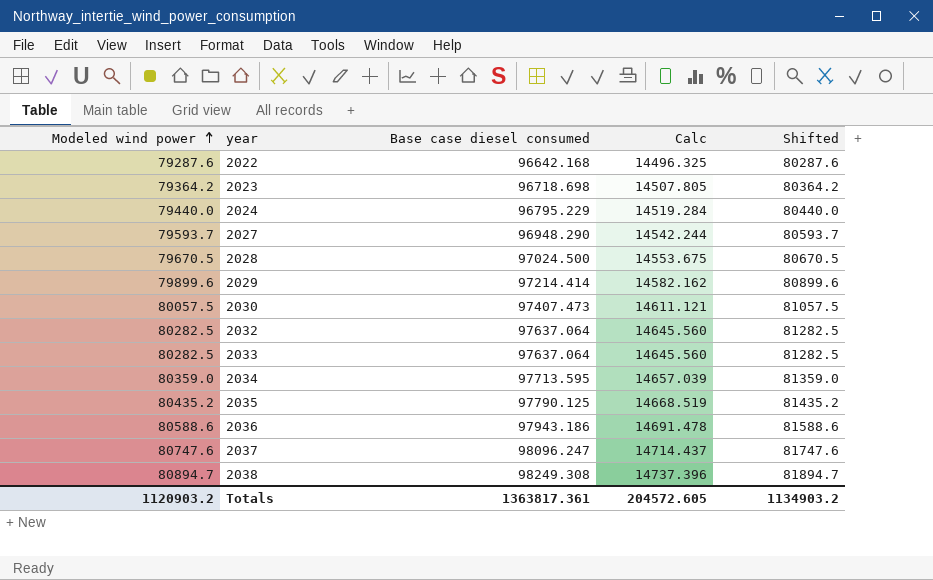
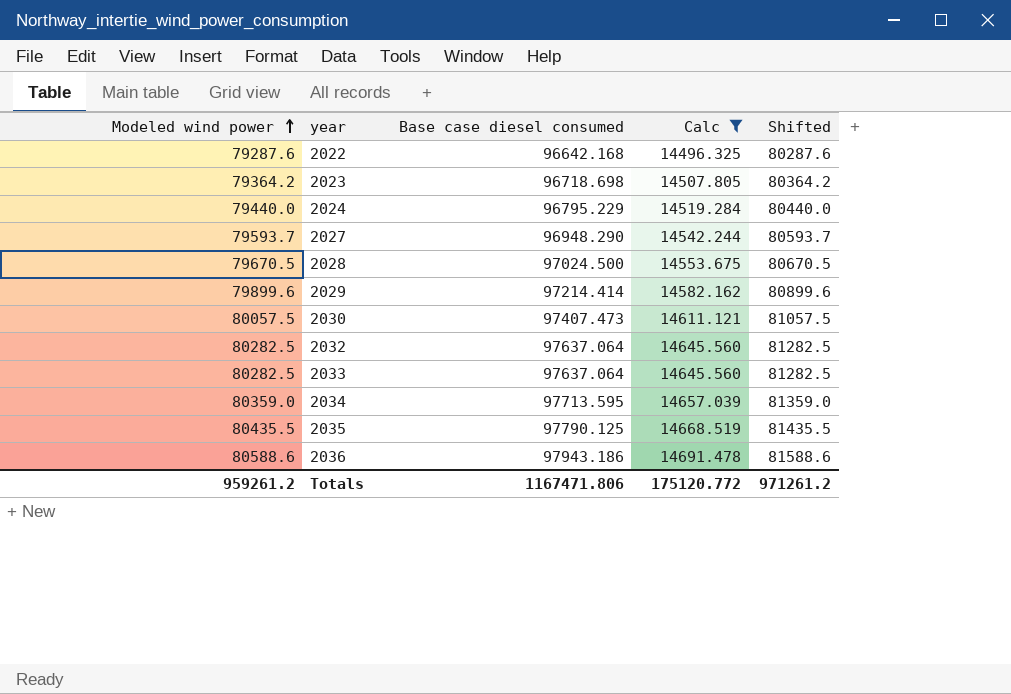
filter: none -> Calc <= 14691.478
2035 | Modeled wind power: 80435.2 -> 80435.5
2035 | Shifted: 81435.2 -> 81435.5
Totals | Modeled wind power: 1120903.2 -> 959261.2
Totals | Base case diesel consumed: 1363817.361 -> 1167471.806
Totals | Calc: 204572.605 -> 175120.772
Totals | Shifted: 1134903.2 -> 971261.2

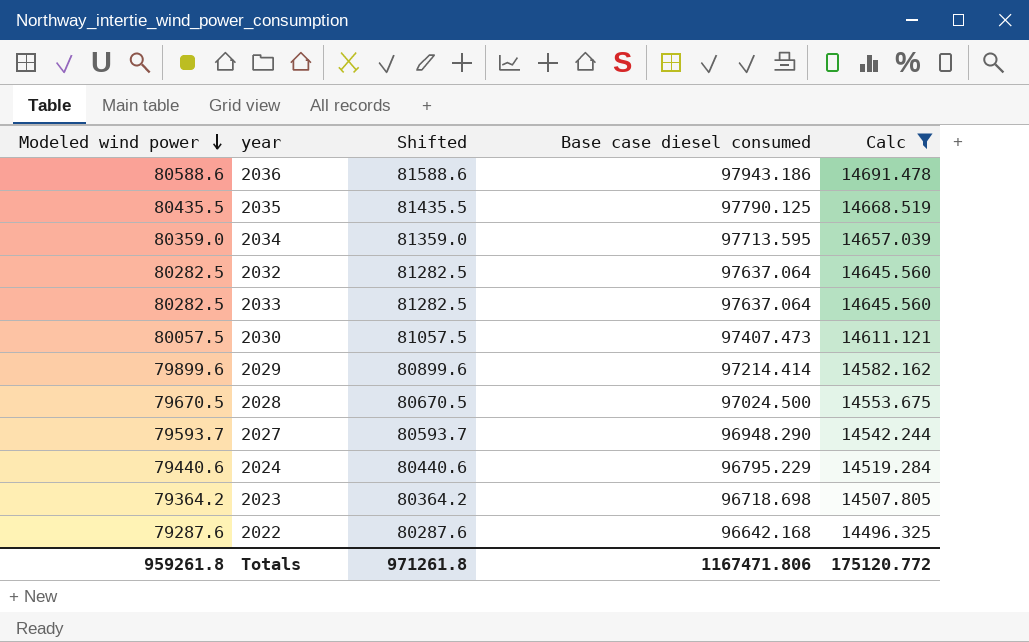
row order: Modeled wind power ascending -> Modeled wind power descending
column Shifted | position: 5 -> 3
2024 | Modeled wind power: 79440.0 -> 79440.6
2024 | Shifted: 80440.0 -> 80440.6
Totals | Modeled wind power: 959261.2 -> 959261.8
Totals | Shifted: 971261.2 -> 971261.8

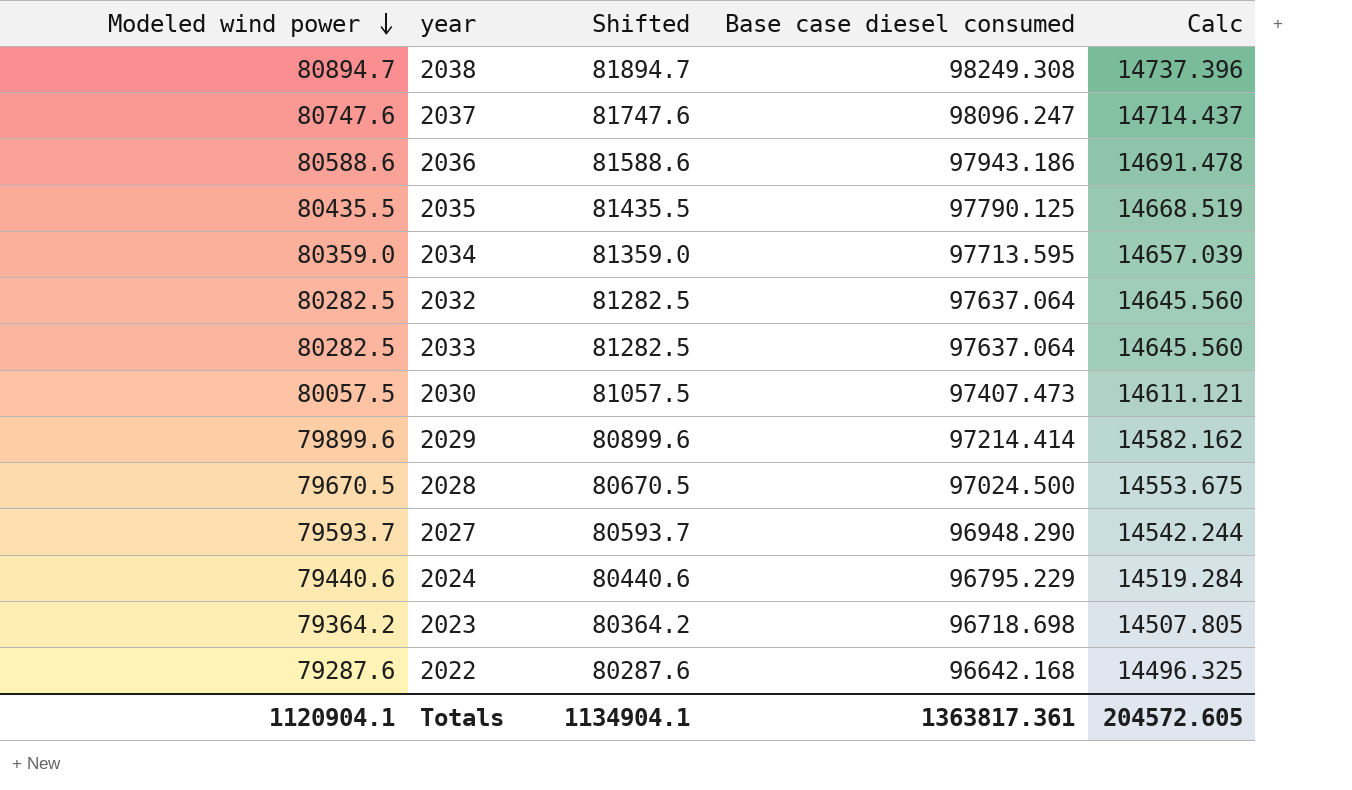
filter: Calc <= 14691.478 -> none
Totals | Modeled wind power: 959261.8 -> 1120904.1
Totals | Shifted: 971261.8 -> 1134904.1
Totals | Base case diesel consumed: 1167471.806 -> 1363817.361
Totals | Calc: 175120.772 -> 204572.605

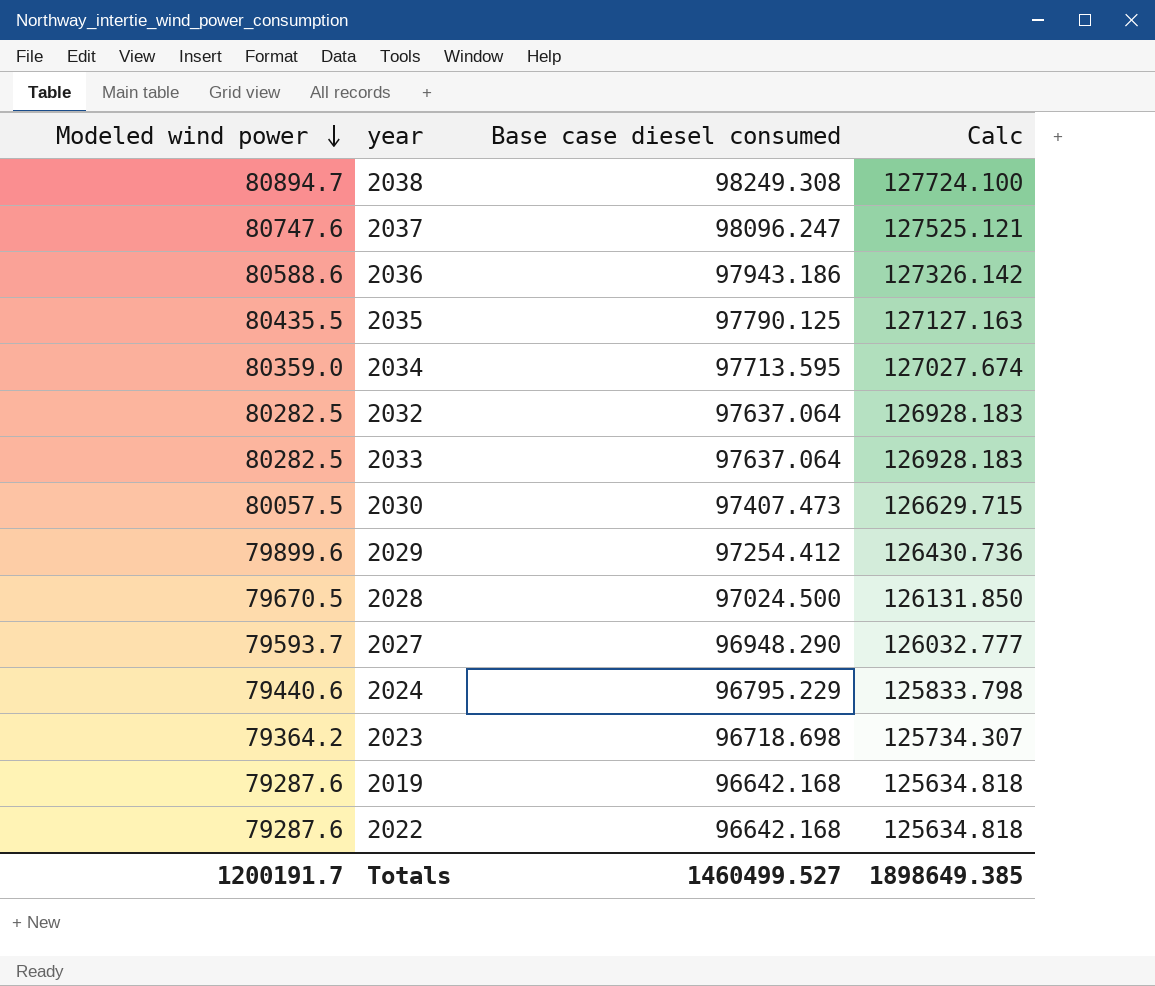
column Shifted | formula: [Modeled wind power] + 1000 -> none
column Calc | formula: [Base case diesel consumed] * 0.15 -> [Base case diesel consumed] * 1.3
2029 | Base case diesel consumed: 97214.414 -> 97254.412
row 2019: none -> 79287.6 | 96642.168 | 125634.818
Totals | Modeled wind power: 1120904.1 -> 1200191.7
Totals | Base case diesel consumed: 1363817.361 -> 1460499.527
Totals | Calc: 204572.605 -> 1898649.385

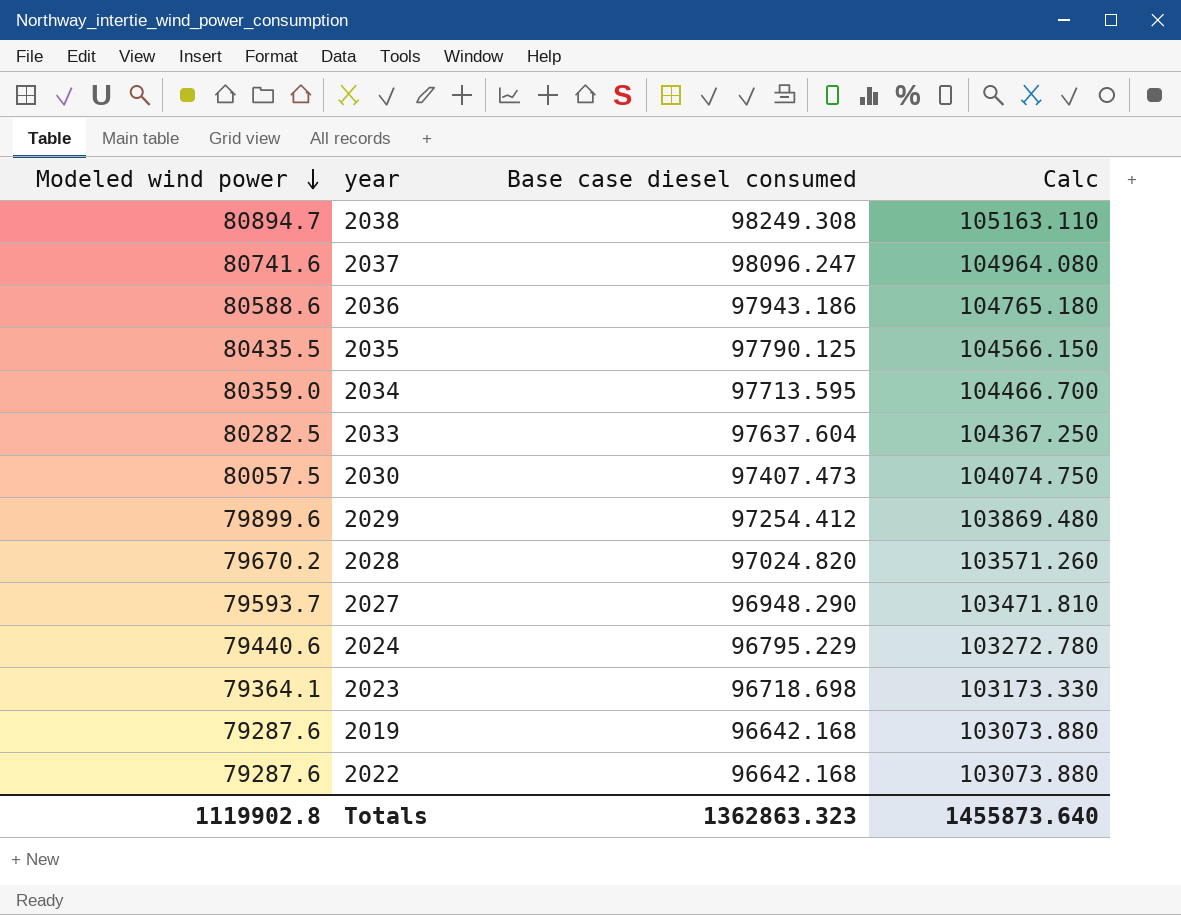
column Calc | formula: [Base case diesel consumed] * 1.3 -> [Modeled wind power] * 1.3
row 2032: 80282.5 | 97637.064 | 126928.183 -> none
2037 | Modeled wind power: 80747.6 -> 80741.6
2033 | Base case diesel consumed: 97637.064 -> 97637.604
2028 | Modeled wind power: 79670.5 -> 79670.2
2028 | Base case diesel consumed: 97024.500 -> 97024.820
2023 | Modeled wind power: 79364.2 -> 79364.1
Totals | Modeled wind power: 1200191.7 -> 1119902.8
Totals | Base case diesel consumed: 1460499.527 -> 1362863.323
Totals | Calc: 1898649.385 -> 1455873.640

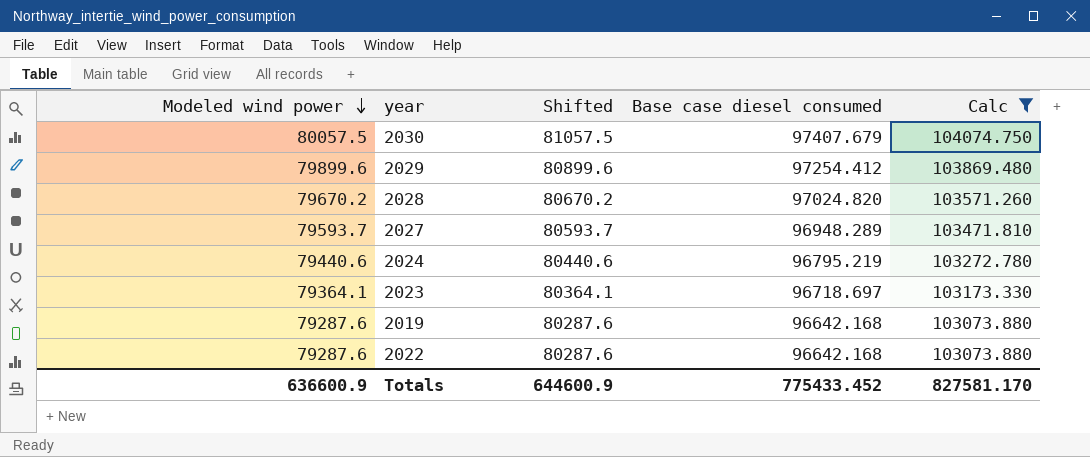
filter: none -> Calc <= 104074.750
column Shifted | formula: none -> [Modeled wind power] + 1000
2030 | Base case diesel consumed: 97407.473 -> 97407.679
2027 | Base case diesel consumed: 96948.290 -> 96948.289
2024 | Base case diesel consumed: 96795.229 -> 96795.219
2023 | Base case diesel consumed: 96718.698 -> 96718.697
Totals | Modeled wind power: 1119902.8 -> 636600.9
Totals | Base case diesel consumed: 1362863.323 -> 775433.452
Totals | Calc: 1455873.640 -> 827581.170

